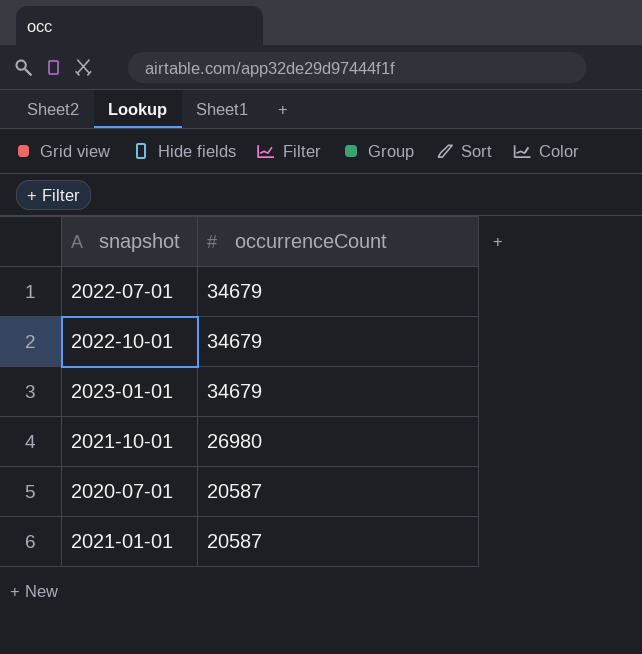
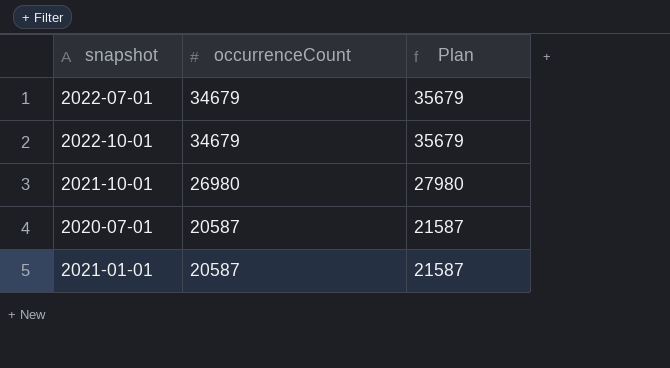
column Plan | formula: none -> [occurrenceCount] + 1000
row 2023-01-01: 34679 -> none

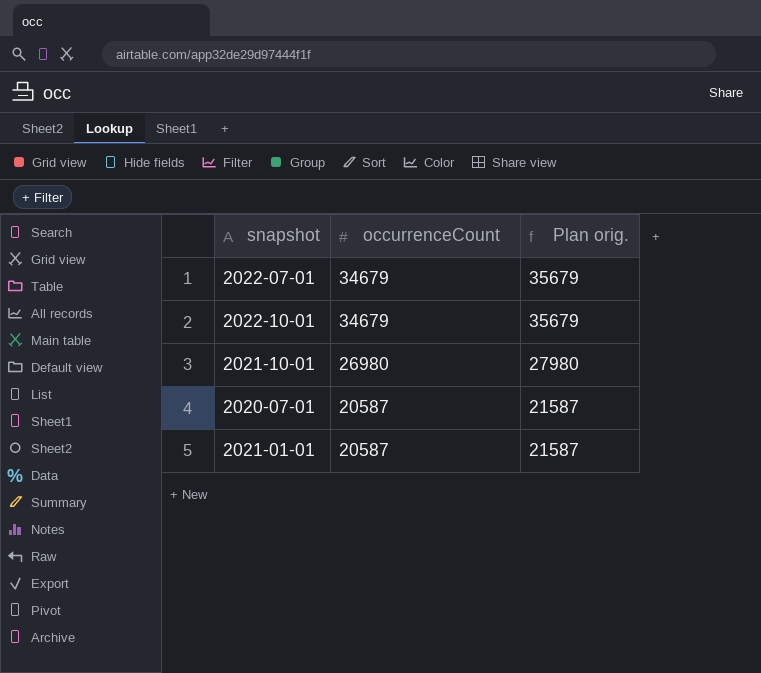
column name: Plan -> Plan orig.

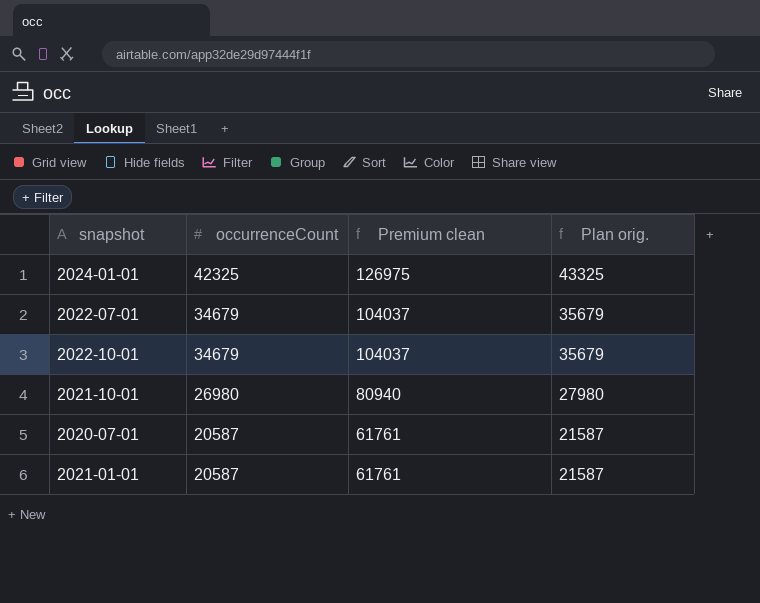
column Premium clean | formula: none -> [occurrenceCount] * 3
row 2024-01-01: none -> 42325 | 126975 | 43325

